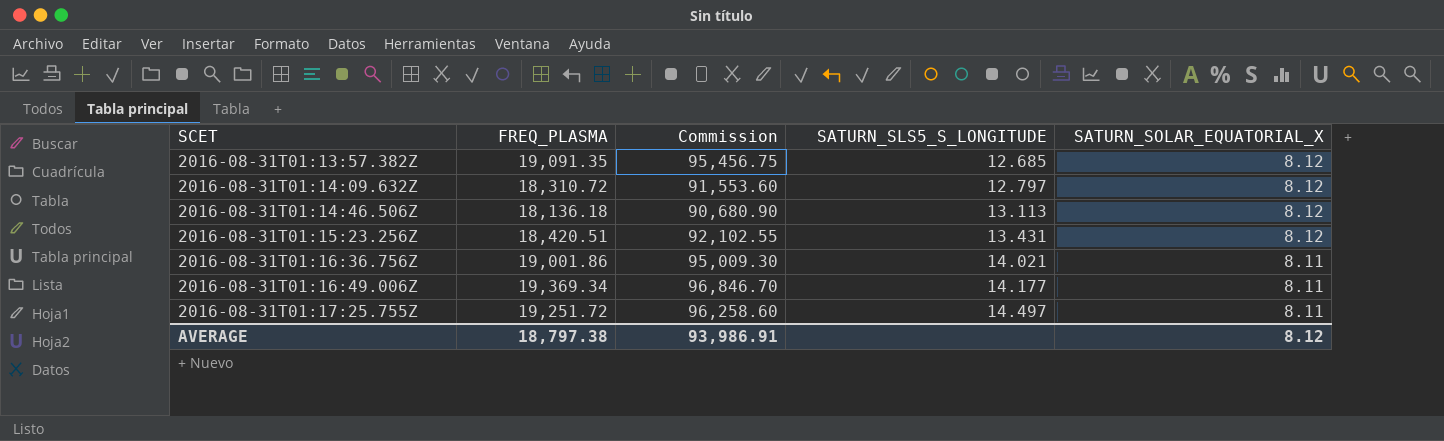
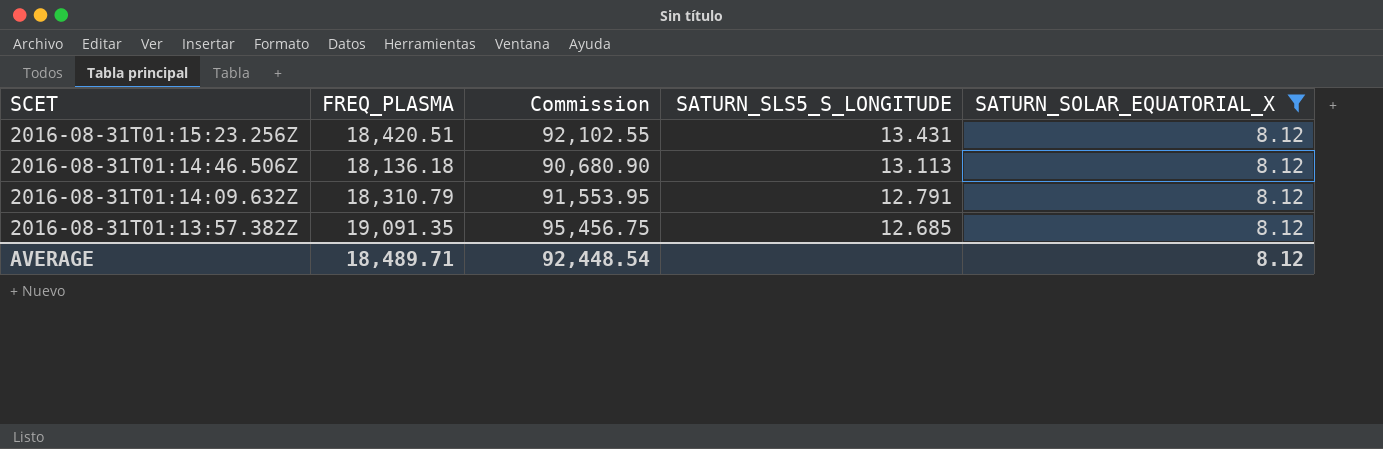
filter: none -> SATURN_SOLAR_EQUATORIAL_X = 8.12
row order: SCET ascending -> SCET descending
2016-08-31T01:14:09.632Z | FREQ_PLASMA: 18,310.72 -> 18,310.79
2016-08-31T01:14:09.632Z | Commission: 91,553.60 -> 91,553.95
2016-08-31T01:14:09.632Z | SATURN_SLS5_S_LONGITUDE: 12.797 -> 12.791
AVERAGE | FREQ_PLASMA: 18,797.38 -> 18,489.71
AVERAGE | Commission: 93,986.91 -> 92,448.54

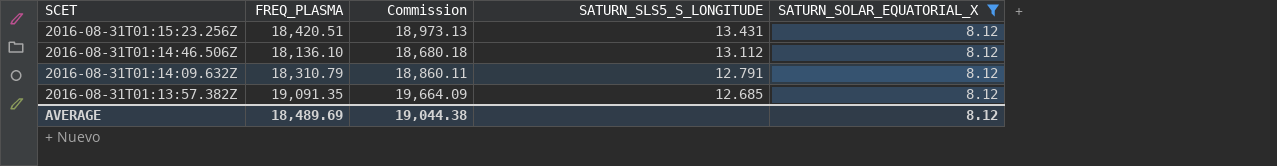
column Commission | formula: [FREQ_PLASMA] * 5 -> [FREQ_PLASMA] * 1.03
2016-08-31T01:14:46.506Z | FREQ_PLASMA: 18,136.18 -> 18,136.10
2016-08-31T01:14:46.506Z | SATURN_SLS5_S_LONGITUDE: 13.113 -> 13.112
AVERAGE | FREQ_PLASMA: 18,489.71 -> 18,489.69
AVERAGE | Commission: 92,448.54 -> 19,044.38

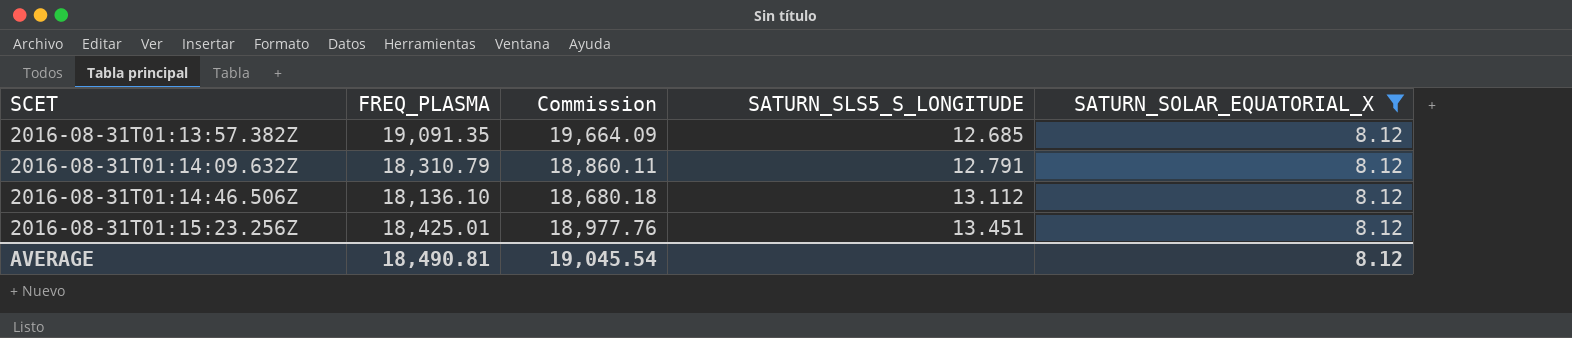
row order: SCET descending -> SCET ascending
2016-08-31T01:15:23.256Z | FREQ_PLASMA: 18,420.51 -> 18,425.01
2016-08-31T01:15:23.256Z | Commission: 18,973.13 -> 18,977.76
2016-08-31T01:15:23.256Z | SATURN_SLS5_S_LONGITUDE: 13.431 -> 13.451
AVERAGE | FREQ_PLASMA: 18,489.69 -> 18,490.81
AVERAGE | Commission: 19,044.38 -> 19,045.54

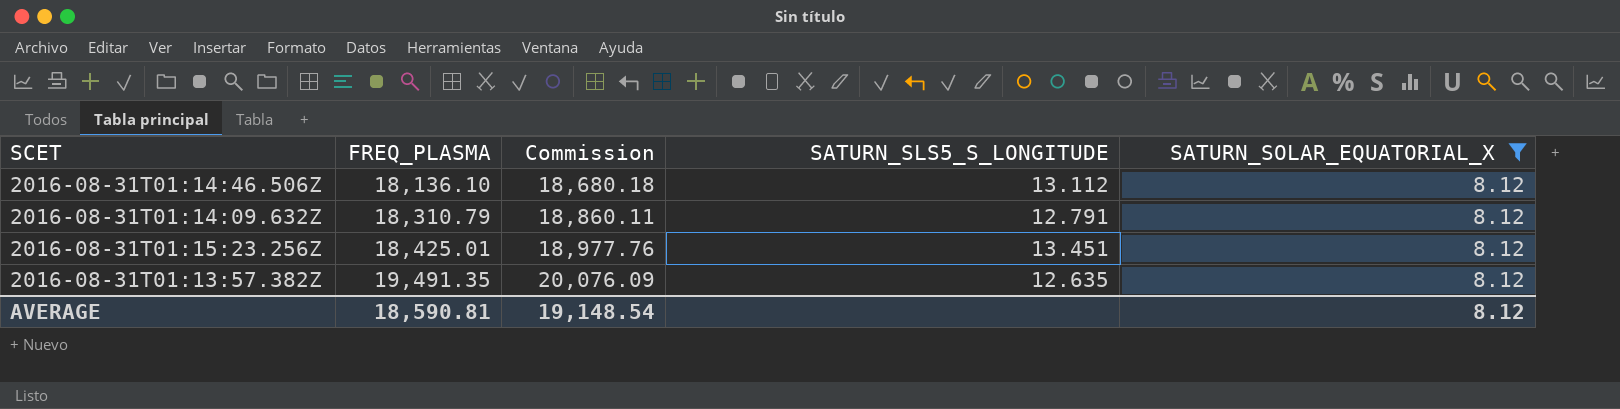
row order: SCET ascending -> FREQ_PLASMA ascending
2016-08-31T01:13:57.382Z | FREQ_PLASMA: 19,091.35 -> 19,491.35
2016-08-31T01:13:57.382Z | Commission: 19,664.09 -> 20,076.09
2016-08-31T01:13:57.382Z | SATURN_SLS5_S_LONGITUDE: 12.685 -> 12.635
AVERAGE | FREQ_PLASMA: 18,490.81 -> 18,590.81
AVERAGE | Commission: 19,045.54 -> 19,148.54

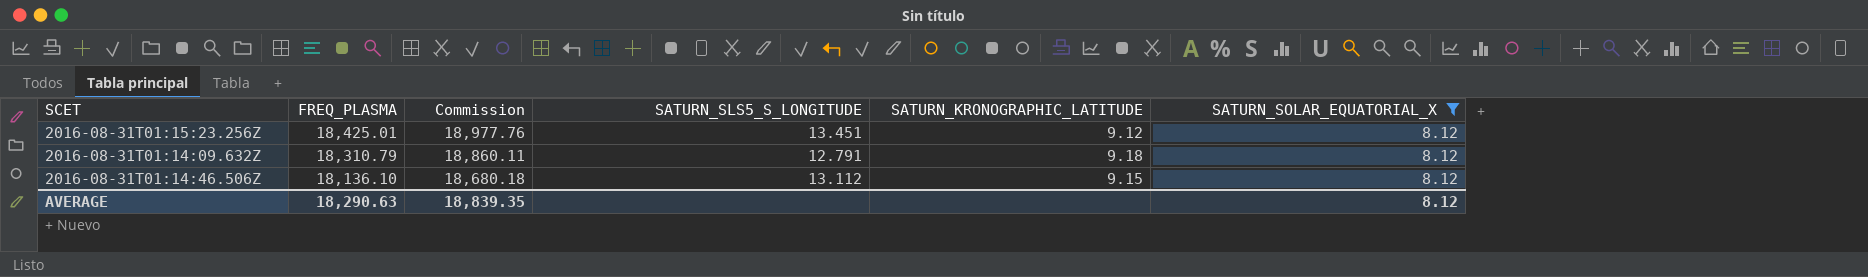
row order: FREQ_PLASMA ascending -> FREQ_PLASMA descending
column SATURN_KRONOGRAPHIC_LATITUDE | position: none -> 5
row 2016-08-31T01:13:57.382Z: 19,491.35 | 20,076.09 | 12.635 | 8.12 -> none
AVERAGE | FREQ_PLASMA: 18,590.81 -> 18,290.63
AVERAGE | Commission: 19,148.54 -> 18,839.35

